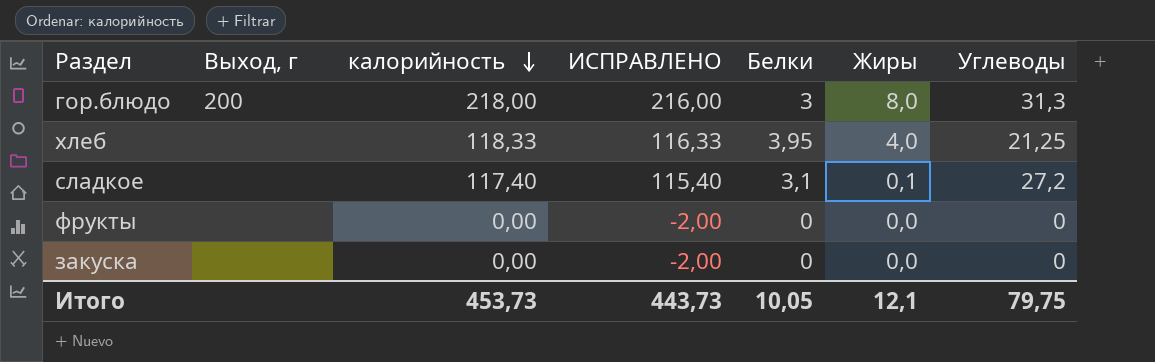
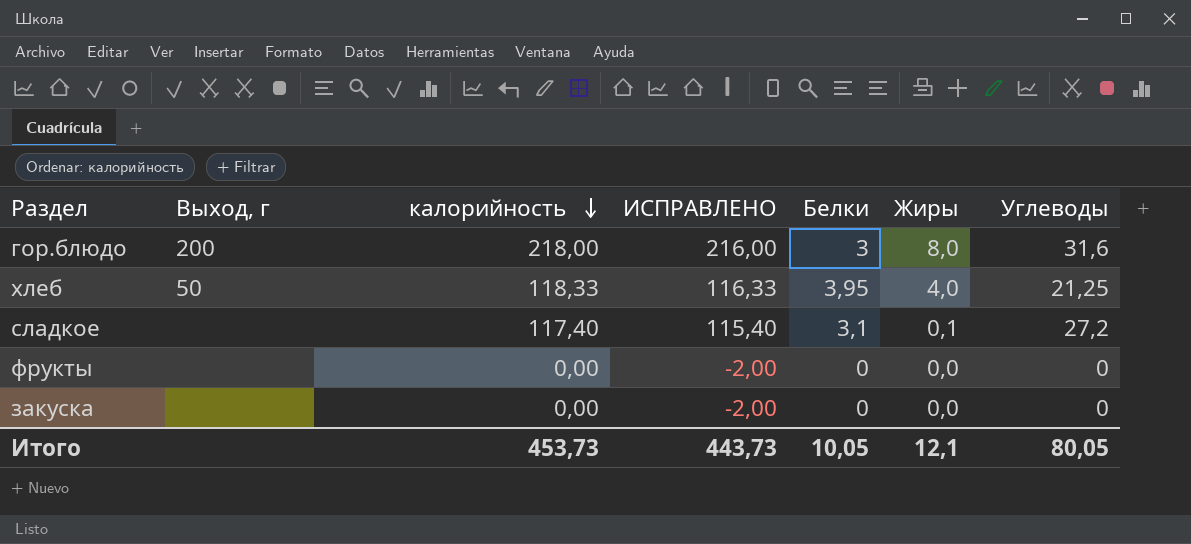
гор.блюдо | Углеводы: 31,3 -> 31,6
хлеб | Выход, г: none -> 50
Итого | Углеводы: 79,75 -> 80,05

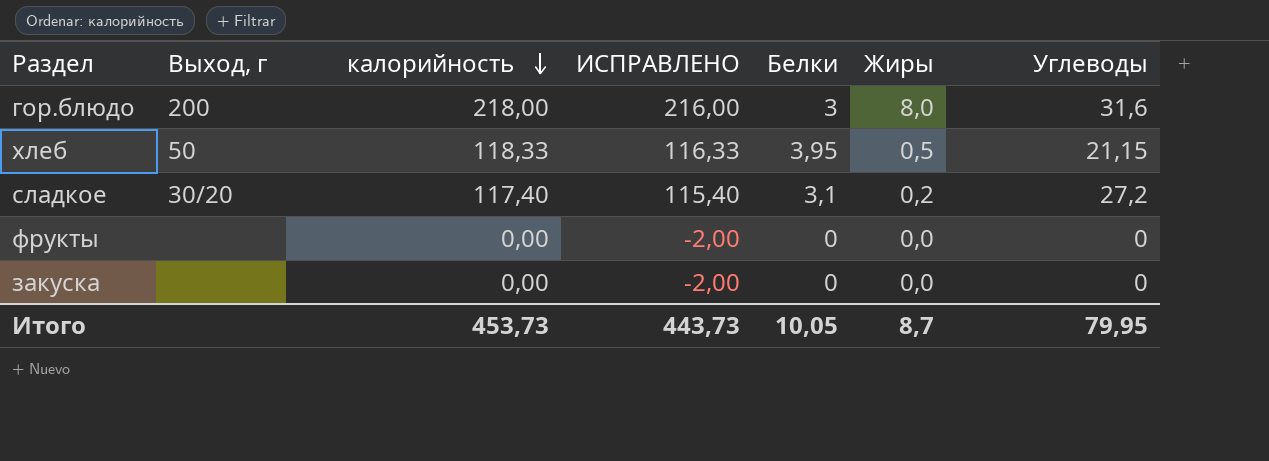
хлеб | Жиры: 4,0 -> 0,5
хлеб | Углеводы: 21,25 -> 21,15
сладкое | Выход, г: none -> 30/20
сладкое | Жиры: 0,1 -> 0,2
Итого | Жиры: 12,1 -> 8,7
Итого | Углеводы: 80,05 -> 79,95

